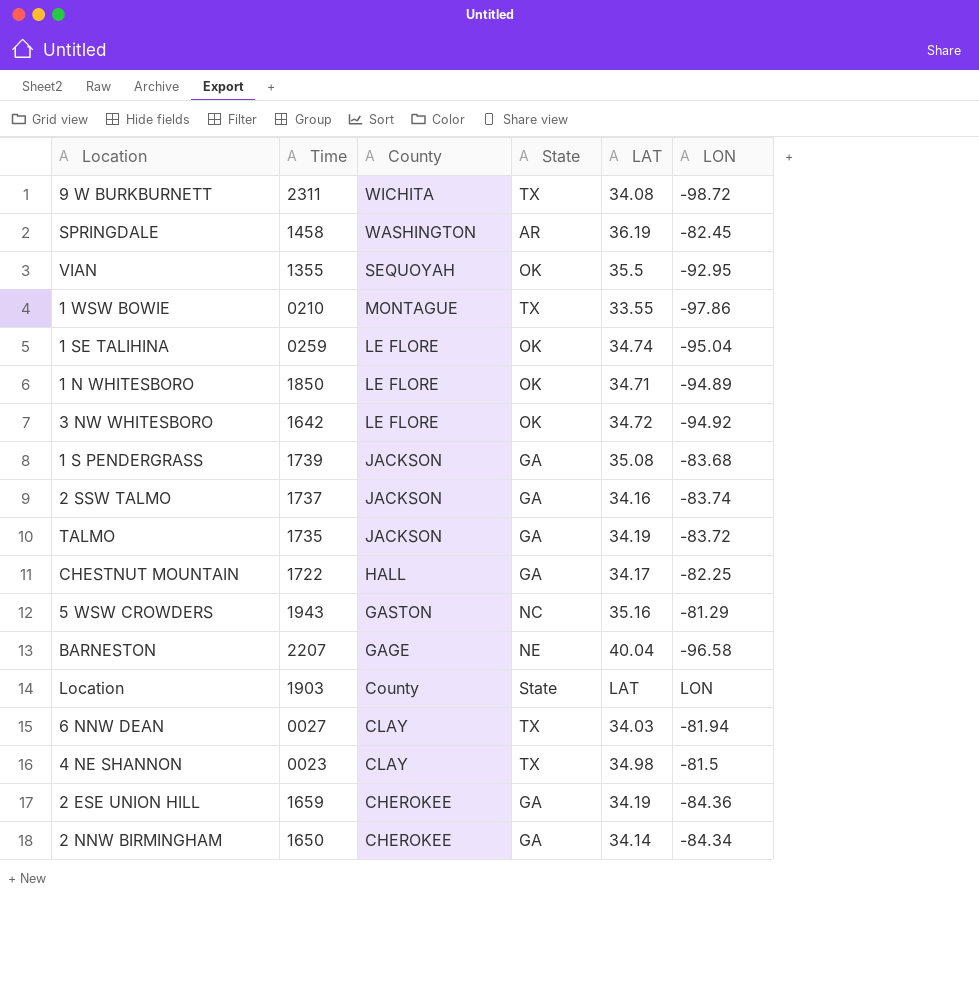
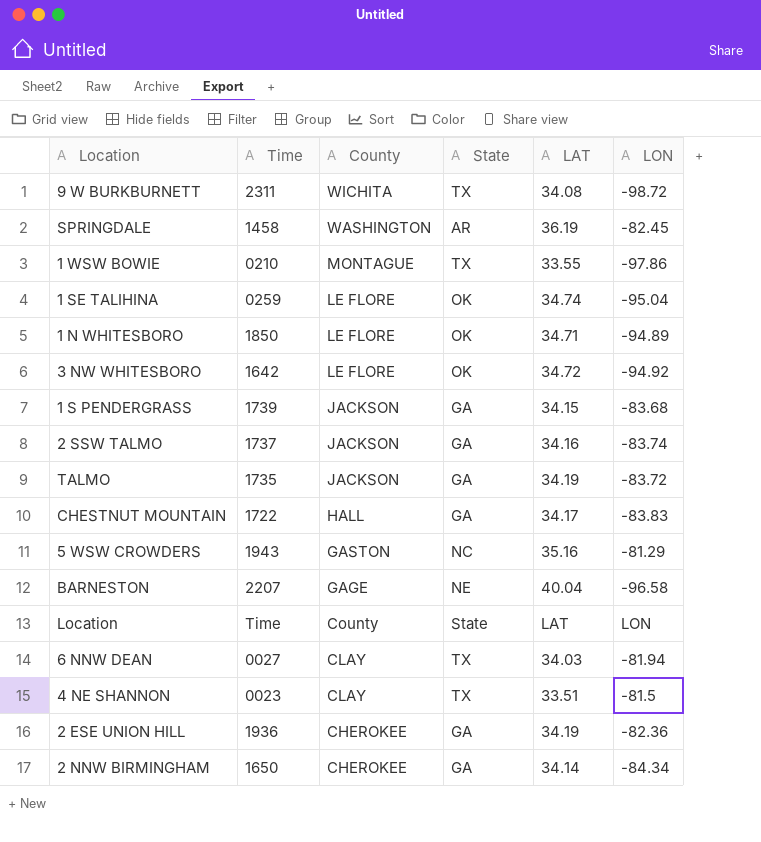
row VIAN: 1355 | SEQUOYAH | OK | 35.5 | -92.95 -> none
1 S PENDERGRASS | LAT: 35.08 -> 34.15
CHESTNUT MOUNTAIN | LON: -82.25 -> -83.83
Location | Time: 1903 -> Time
4 NE SHANNON | LAT: 34.98 -> 33.51
2 ESE UNION HILL | Time: 1659 -> 1936
2 ESE UNION HILL | LON: -84.36 -> -82.36

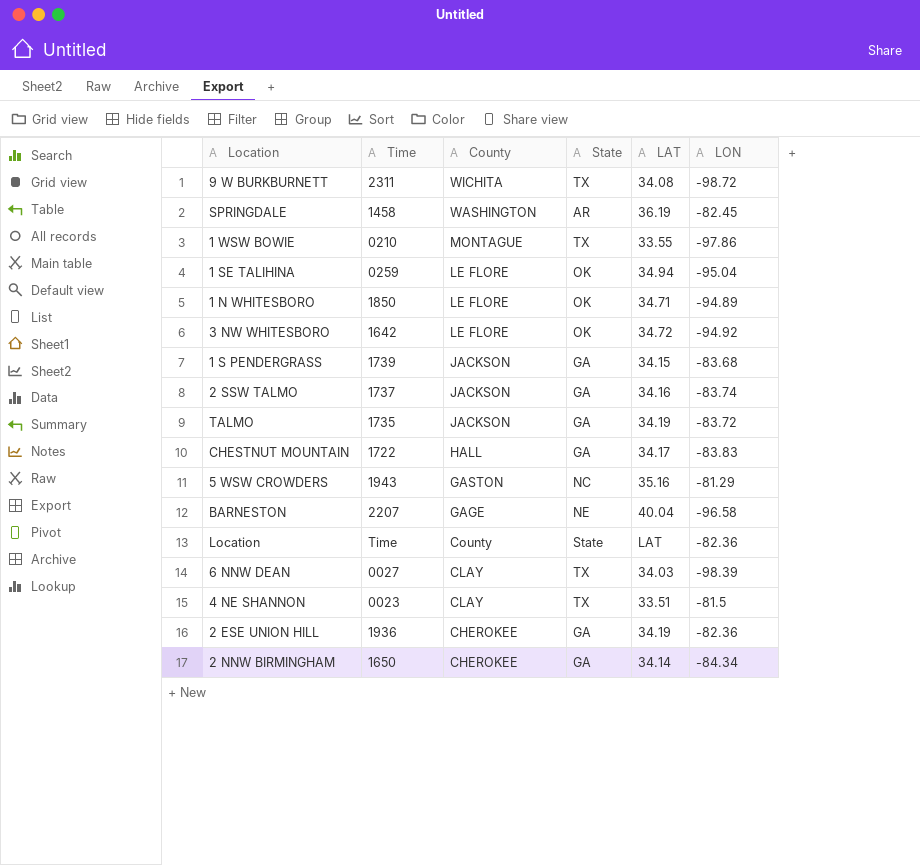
1 SE TALIHINA | LAT: 34.74 -> 34.94
Location | LON: LON -> -82.36
6 NNW DEAN | LON: -81.94 -> -98.39

